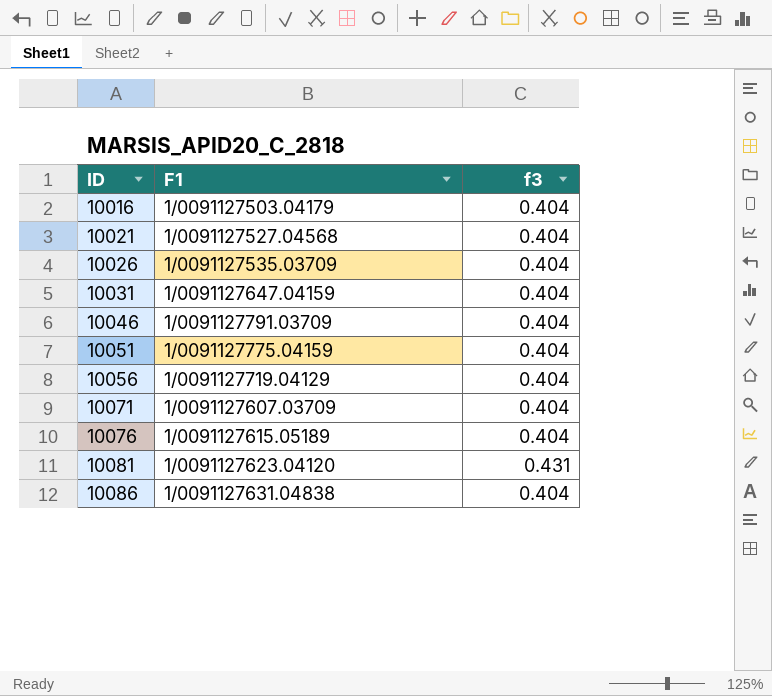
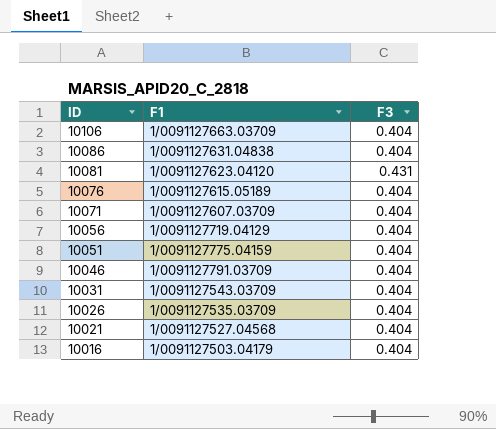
row order: ID ascending -> ID descending
column name: f3 -> F3
row 10106: none -> 1/0091127663.03709 | 0.404
10031 | F1: 1/0091127647.04159 -> 1/0091127543.03709

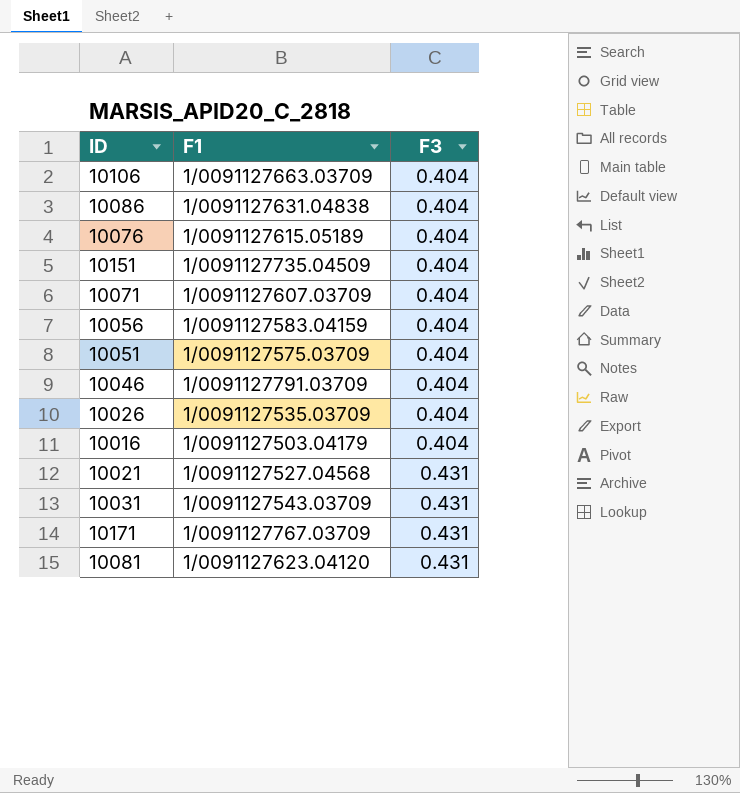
row order: ID descending -> F3 ascending
row 10151: none -> 1/0091127735.04509 | 0.404
10056 | F1: 1/0091127719.04129 -> 1/0091127583.04159
10051 | F1: 1/0091127775.04159 -> 1/0091127575.03709
10021 | F3: 0.404 -> 0.431
10031 | F3: 0.404 -> 0.431
row 10171: none -> 1/0091127767.03709 | 0.431

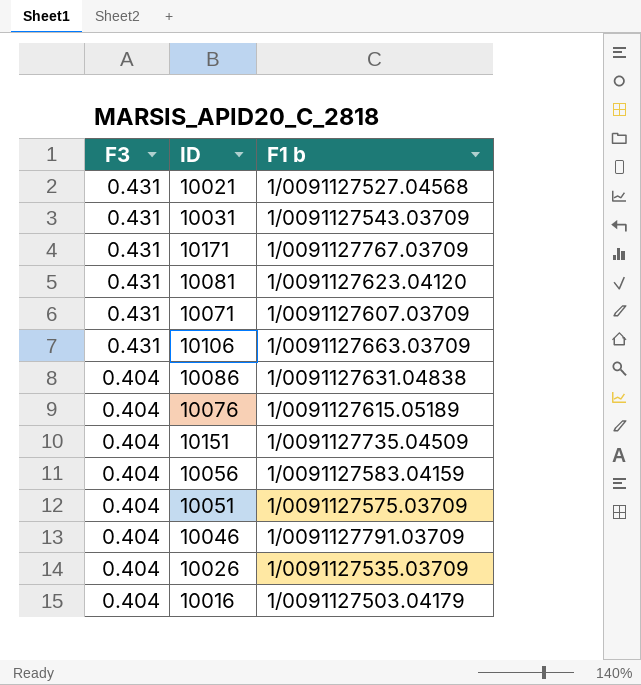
row order: F3 ascending -> F3 descending
column F3 | position: 3 -> 1
column name: F1 -> F1 b
10071 | F3: 0.404 -> 0.431
10106 | F3: 0.404 -> 0.431

